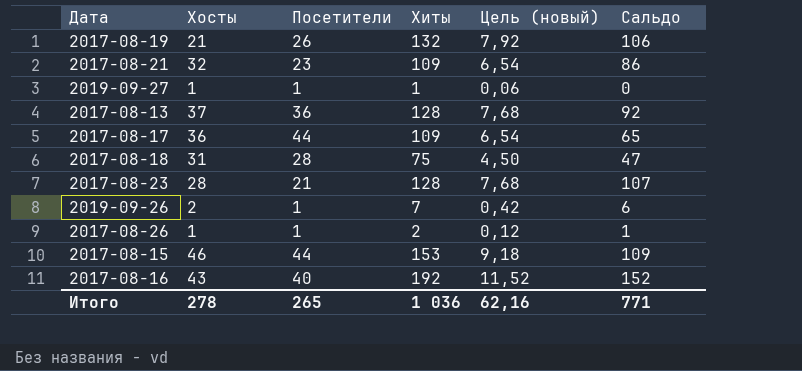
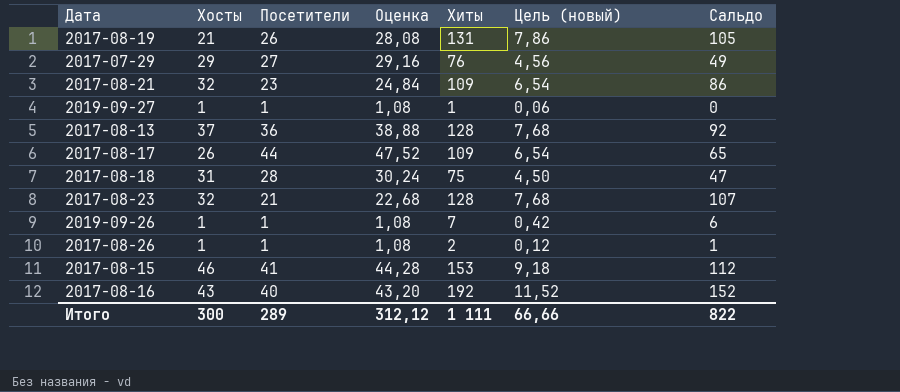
column Оценка | formula: none -> [Посетители] * 1,08
2017-08-19 | Хиты: 132 -> 131
2017-08-19 | Цель (новый): 7,92 -> 7,86
2017-08-19 | Сальдо: 106 -> 105
row 2017-07-29: none -> 29 | 27 | 29,16 | 76 | 4,56 | 49
2017-08-17 | Хосты: 36 -> 26
2017-08-23 | Хосты: 28 -> 32
2019-09-26 | Хосты: 2 -> 1
2017-08-15 | Посетители: 44 -> 41
2017-08-15 | Сальдо: 109 -> 112
Итого | Хосты: 278 -> 300
Итого | Посетители: 265 -> 289
Итого | Хиты: 1 036 -> 1 111
Итого | Цель (новый): 62,16 -> 66,66
Итого | Сальдо: 771 -> 822

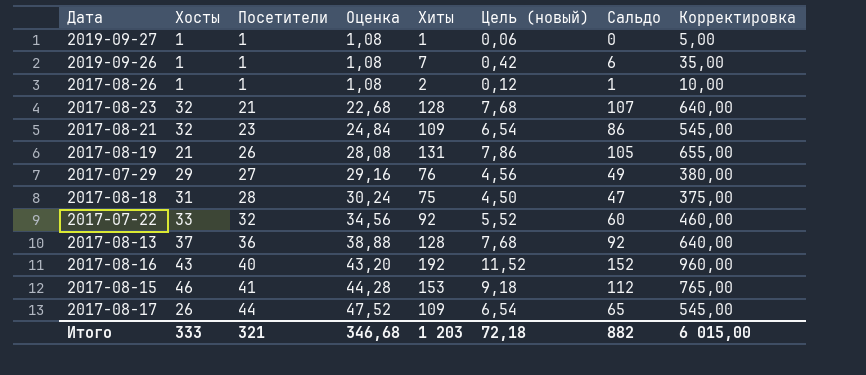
row order: none -> Посетители ascending
column Корректировка | formula: none -> [Хиты] * 5
row 2017-07-22: none -> 33 | 32 | 34,56 | 92 | 5,52 | 60 | 460,00
Итого | Хосты: 300 -> 333
Итого | Посетители: 289 -> 321
Итого | Оценка: 312,12 -> 346,68
Итого | Хиты: 1 111 -> 1 203
Итого | Цель (новый): 66,66 -> 72,18
Итого | Сальдо: 822 -> 882

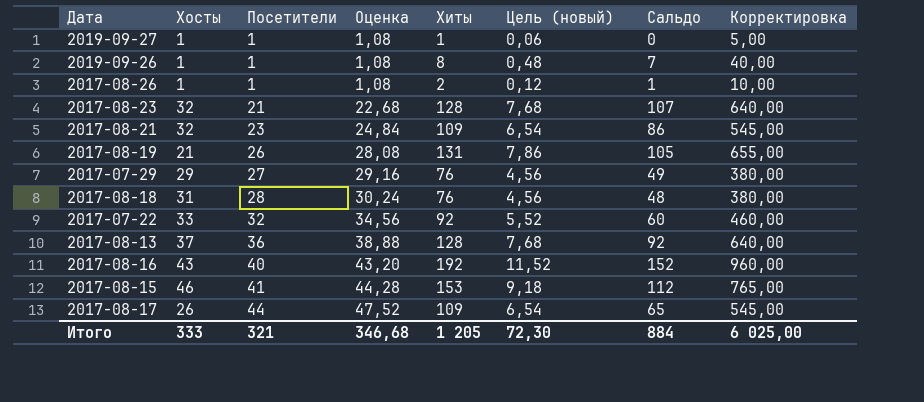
2019-09-26 | Хиты: 7 -> 8
2019-09-26 | Цель (новый): 0,42 -> 0,48
2019-09-26 | Сальдо: 6 -> 7
2019-09-26 | Корректировка: 35,00 -> 40,00
2017-08-18 | Хиты: 75 -> 76
2017-08-18 | Цель (новый): 4,50 -> 4,56
2017-08-18 | Сальдо: 47 -> 48
2017-08-18 | Корректировка: 375,00 -> 380,00
Итого | Хиты: 1 203 -> 1 205
Итого | Цель (новый): 72,18 -> 72,30
Итого | Сальдо: 882 -> 884
Итого | Корректировка: 6 015,00 -> 6 025,00

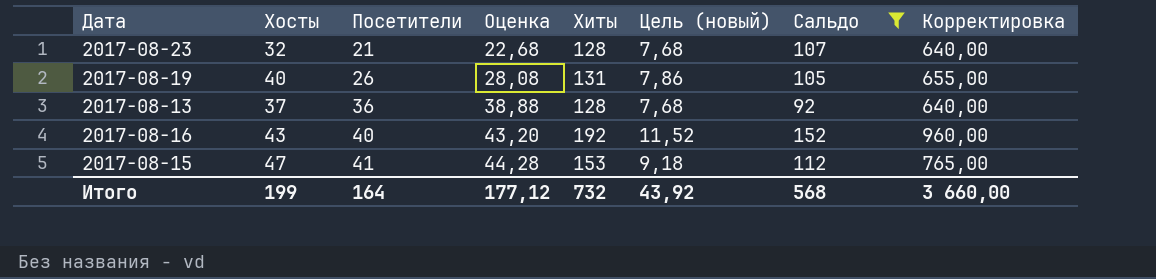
filter: none -> Сальдо >= 92
2017-08-19 | Хосты: 21 -> 40
2017-08-15 | Хосты: 46 -> 47
Итого | Хосты: 333 -> 199
Итого | Посетители: 321 -> 164
Итого | Оценка: 346,68 -> 177,12
Итого | Хиты: 1 205 -> 732
Итого | Цель (новый): 72,30 -> 43,92
Итого | Сальдо: 884 -> 568
Итого | Корректировка: 6 025,00 -> 3 660,00

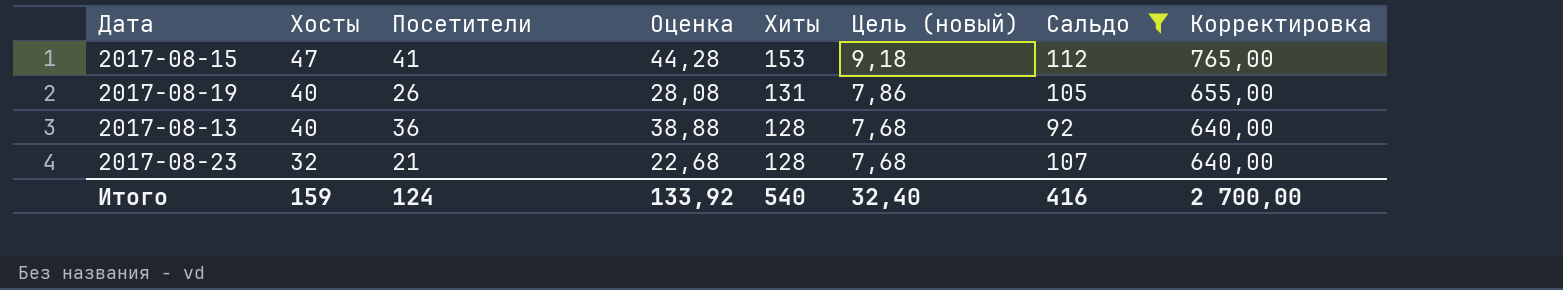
row order: Посетители ascending -> Хосты descending
row 2017-08-16: 43 | 40 | 43,20 | 192 | 11,52 | 152 | 960,00 -> none
2017-08-13 | Хосты: 37 -> 40
Итого | Хосты: 199 -> 159
Итого | Посетители: 164 -> 124
Итого | Оценка: 177,12 -> 133,92
Итого | Хиты: 732 -> 540
Итого | Цель (новый): 43,92 -> 32,40
Итого | Сальдо: 568 -> 416
Итого | Корректировка: 3 660,00 -> 2 700,00

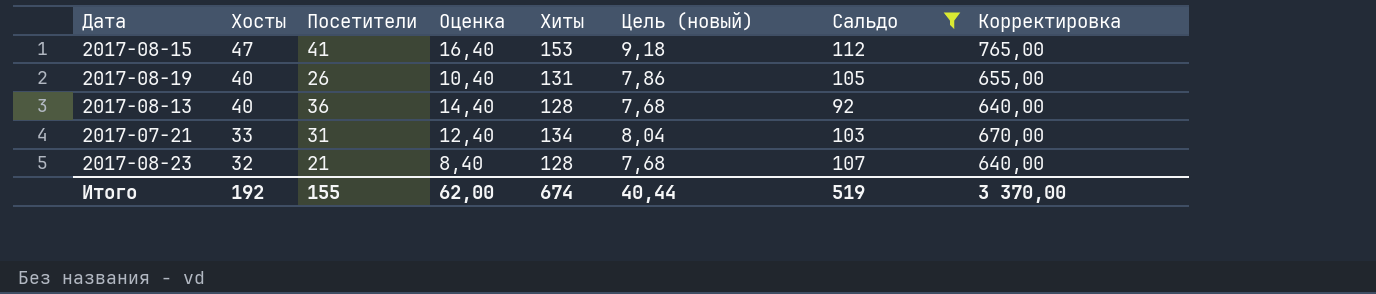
column Оценка | formula: [Посетители] * 1,08 -> [Посетители] * 0,4
row 2017-07-21: none -> 33 | 31 | 12,40 | 134 | 8,04 | 103 | 670,00
Итого | Хосты: 159 -> 192
Итого | Посетители: 124 -> 155
Итого | Оценка: 133,92 -> 62,00
Итого | Хиты: 540 -> 674
Итого | Цель (новый): 32,40 -> 40,44
Итого | Сальдо: 416 -> 519
Итого | Корректировка: 2 700,00 -> 3 370,00

